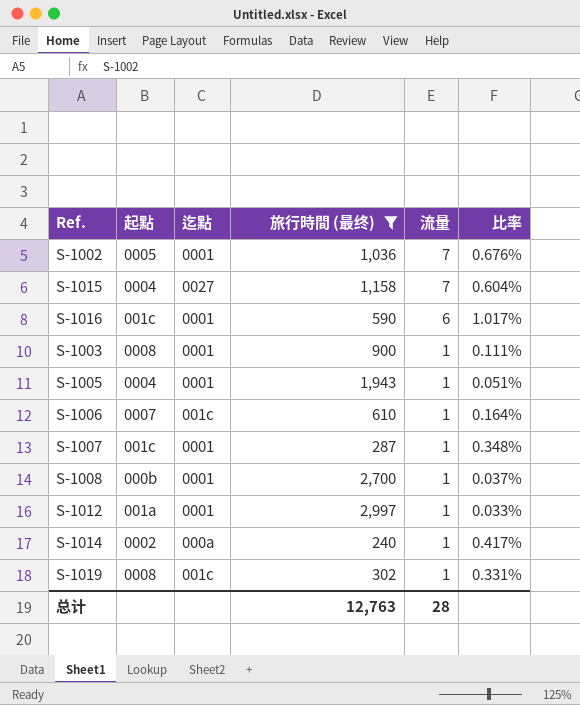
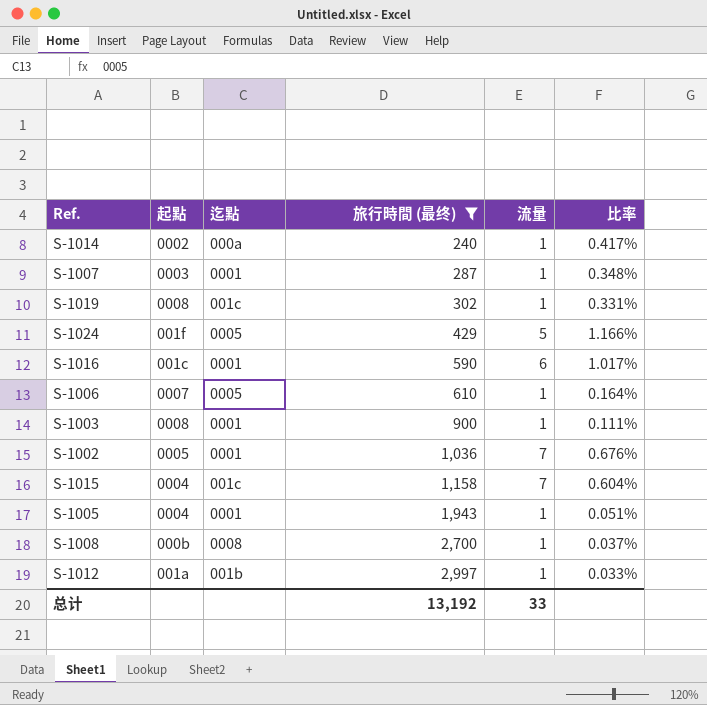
row order: 流量 descending -> 旅行時間 (最终) ascending
S-1007 | 起點: 001c -> 0003
row S-1024: none -> 001f | 0005 | 429 | 5 | 1.166%
S-1006 | 迄點: 001c -> 0005
S-1015 | 迄點: 0027 -> 001c
S-1008 | 迄點: 0001 -> 0008
S-1012 | 迄點: 0001 -> 001b
总计 | 旅行時間 (最终): 12,763 -> 13,192
总计 | 流量: 28 -> 33

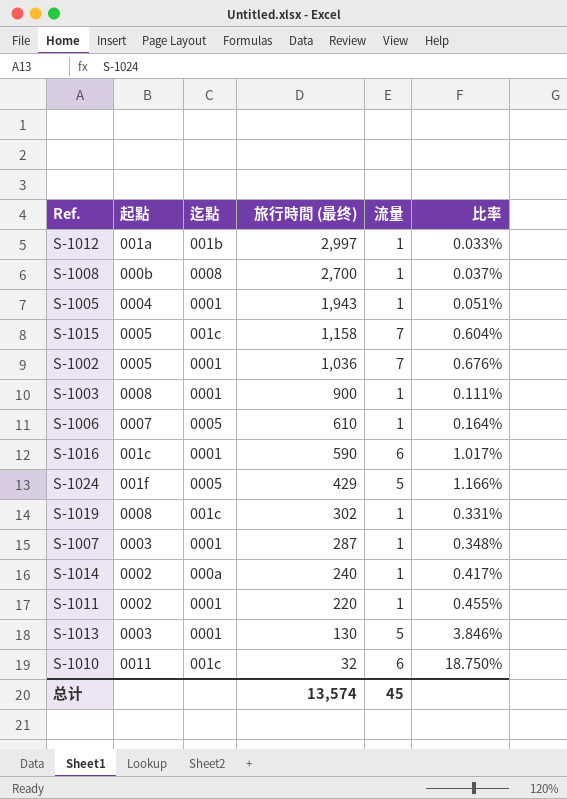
filter: 旅行時間 (最终) >= 240 -> none
row order: 旅行時間 (最终) ascending -> 旅行時間 (最终) descending
S-1015 | 起點: 0004 -> 0005
总计 | 旅行時間 (最终): 13,192 -> 13,574
总计 | 流量: 33 -> 45

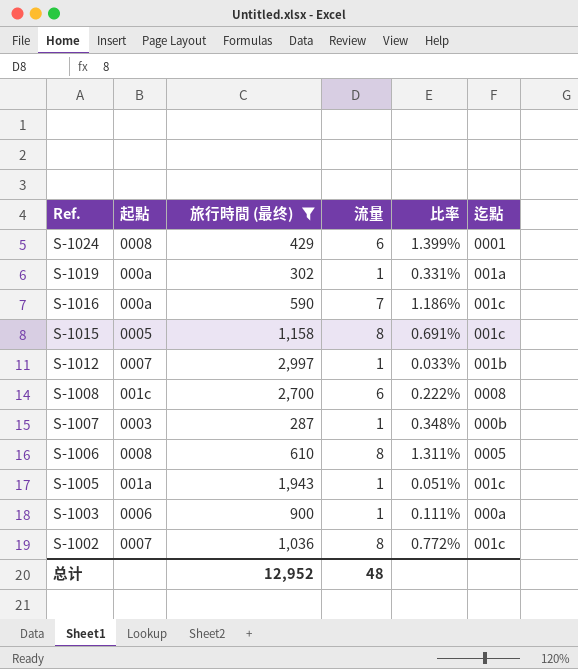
filter: none -> 旅行時間 (最终) >= 287
row order: 旅行時間 (最终) descending -> Ref. descending
column 迄點 | position: 3 -> 6
S-1024 | 起點: 001f -> 0008
S-1024 | 流量: 5 -> 6
S-1024 | 比率: 1.166% -> 1.399%
S-1024 | 迄點: 0005 -> 0001
S-1019 | 起點: 0008 -> 000a
S-1019 | 迄點: 001c -> 001a
S-1016 | 起點: 001c -> 000a
S-1016 | 流量: 6 -> 7
S-1016 | 比率: 1.017% -> 1.186%
S-1016 | 迄點: 0001 -> 001c
S-1015 | 流量: 7 -> 8
S-1015 | 比率: 0.604% -> 0.691%
S-1012 | 起點: 001a -> 0007
S-1008 | 起點: 000b -> 001c
S-1008 | 流量: 1 -> 6
S-1008 | 比率: 0.037% -> 0.222%
S-1007 | 迄點: 0001 -> 000b
S-1006 | 起點: 0007 -> 0008
S-1006 | 流量: 1 -> 8
S-1006 | 比率: 0.164% -> 1.311%
S-1005 | 起點: 0004 -> 001a
S-1005 | 迄點: 0001 -> 001c
S-1003 | 起點: 0008 -> 0006
S-1003 | 迄點: 0001 -> 000a
S-1002 | 起點: 0005 -> 0007
S-1002 | 流量: 7 -> 8
S-1002 | 比率: 0.676% -> 0.772%
S-1002 | 迄點: 0001 -> 001c
总计 | 旅行時間 (最终): 13,574 -> 12,952
总计 | 流量: 45 -> 48

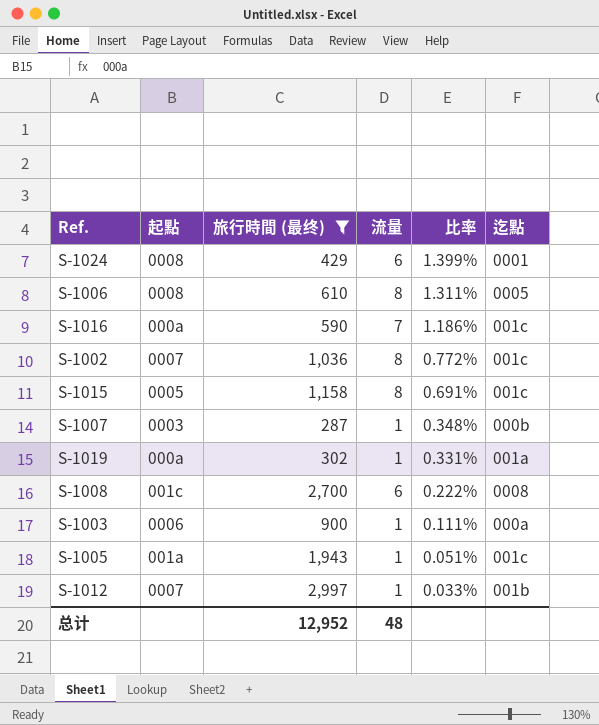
row order: Ref. descending -> 比率 descending

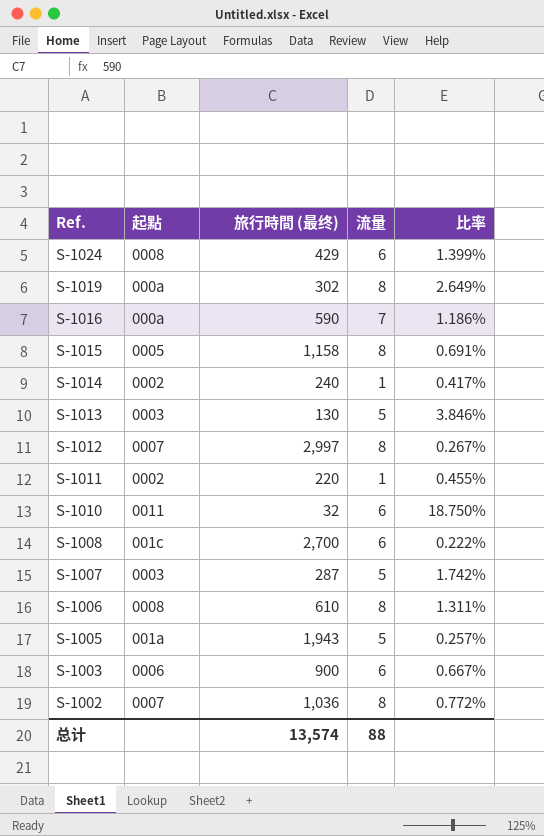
filter: 旅行時間 (最终) >= 287 -> none
row order: 比率 descending -> Ref. descending
column 迄點 | position: 6 -> none
S-1019 | 流量: 1 -> 8
S-1019 | 比率: 0.331% -> 2.649%
S-1012 | 流量: 1 -> 8
S-1012 | 比率: 0.033% -> 0.267%
S-1007 | 流量: 1 -> 5
S-1007 | 比率: 0.348% -> 1.742%
S-1005 | 流量: 1 -> 5
S-1005 | 比率: 0.051% -> 0.257%
S-1003 | 流量: 1 -> 6
S-1003 | 比率: 0.111% -> 0.667%
总计 | 旅行時間 (最终): 12,952 -> 13,574
总计 | 流量: 48 -> 88

